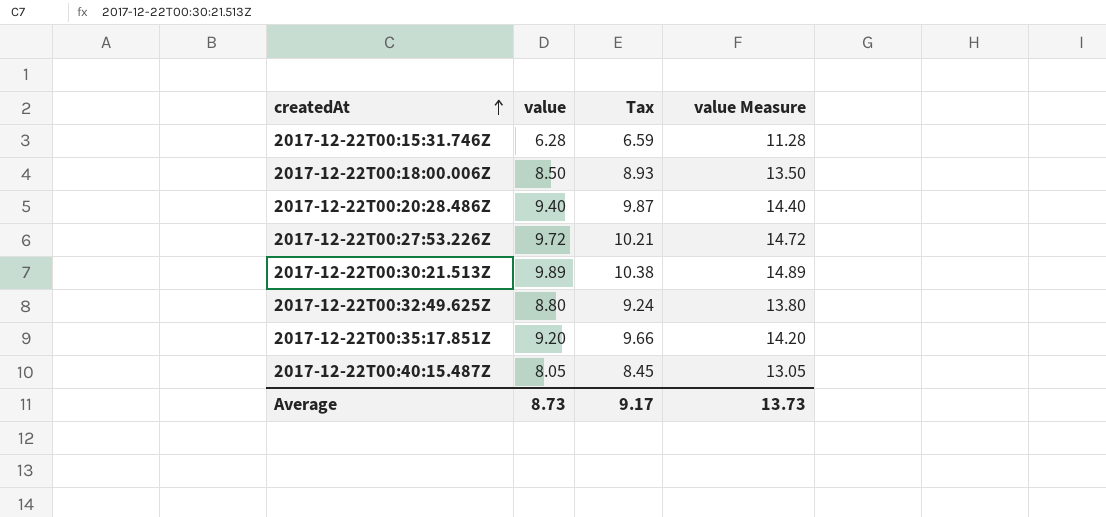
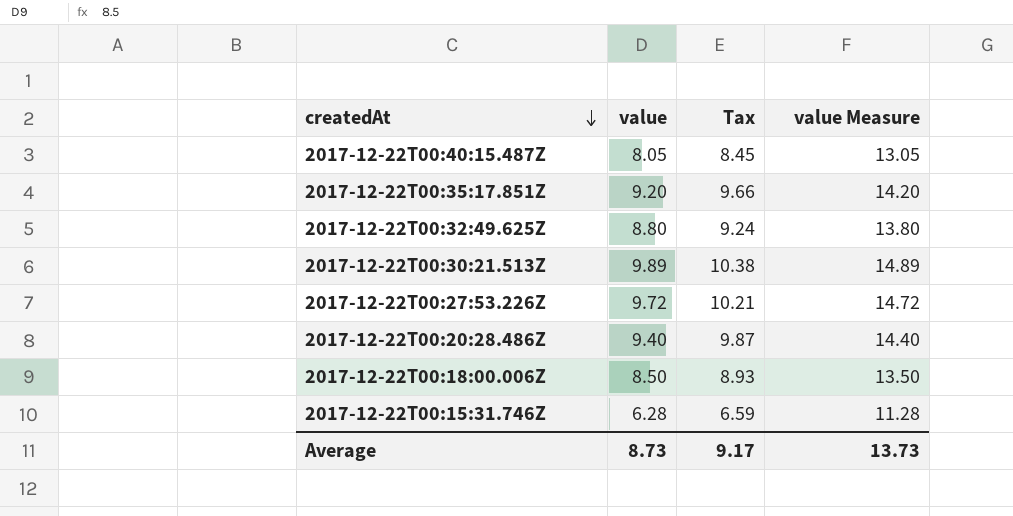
row order: createdAt ascending -> createdAt descending

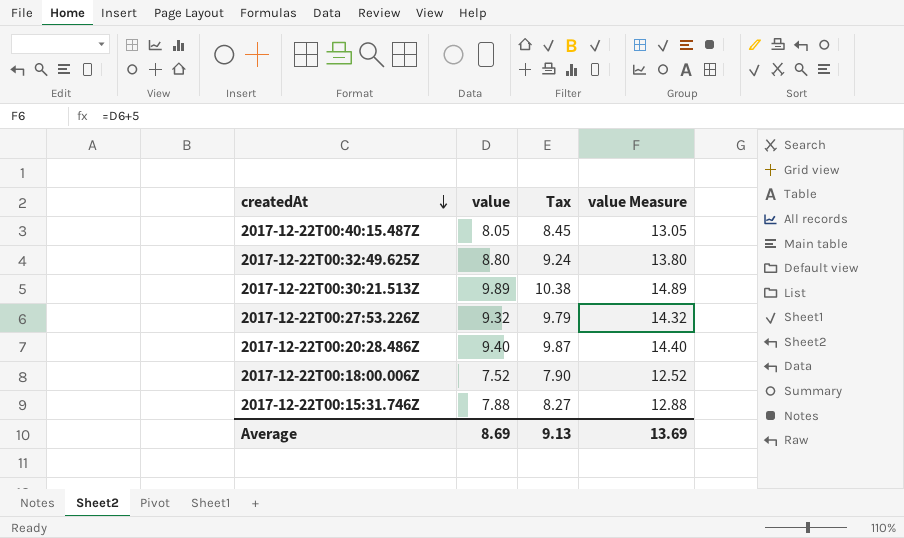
row 2017-12-22T00:35:17.851Z: 9.20 | 9.66 | 14.20 -> none
2017-12-22T00:27:53.226Z | value: 9.72 -> 9.32
2017-12-22T00:27:53.226Z | Tax: 10.21 -> 9.79
2017-12-22T00:27:53.226Z | value Measure: 14.72 -> 14.32
2017-12-22T00:18:00.006Z | value: 8.50 -> 7.52
2017-12-22T00:18:00.006Z | Tax: 8.93 -> 7.90
2017-12-22T00:18:00.006Z | value Measure: 13.50 -> 12.52
2017-12-22T00:15:31.746Z | value: 6.28 -> 7.88
2017-12-22T00:15:31.746Z | Tax: 6.59 -> 8.27
2017-12-22T00:15:31.746Z | value Measure: 11.28 -> 12.88
Average | value: 8.73 -> 8.69
Average | Tax: 9.17 -> 9.13
Average | value Measure: 13.73 -> 13.69

